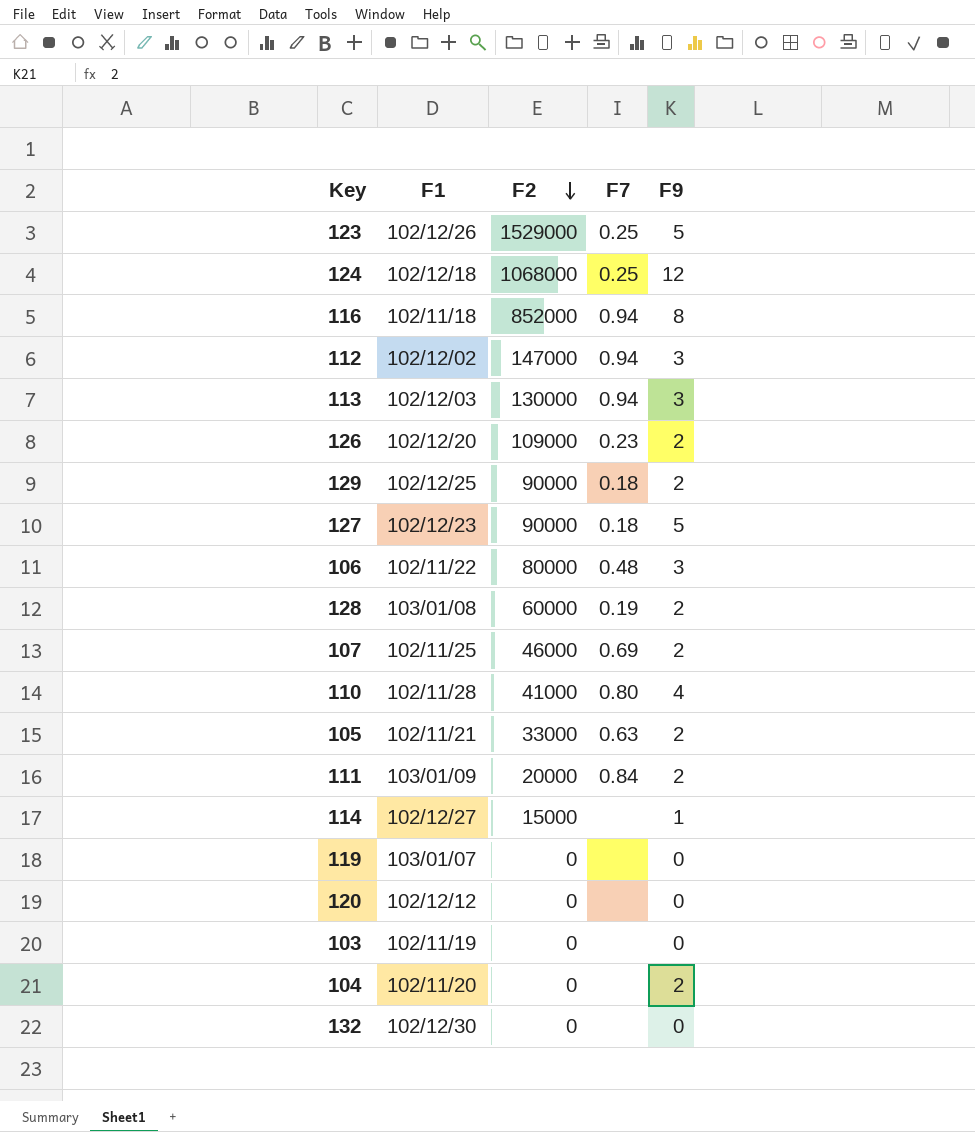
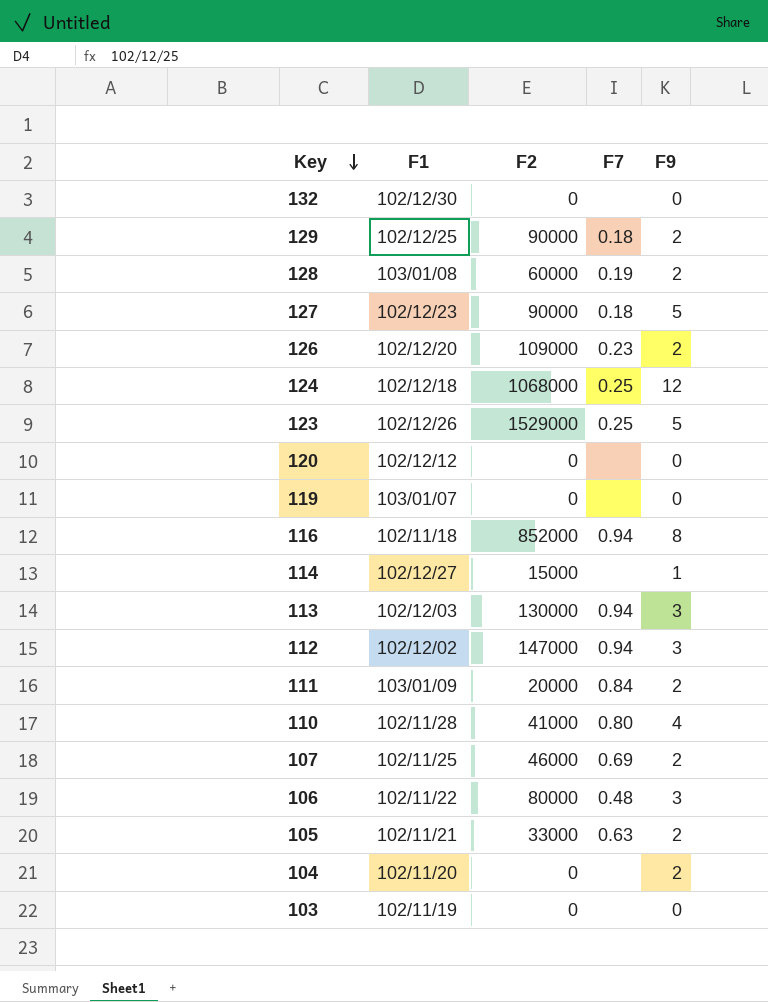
row order: F2 descending -> Key descending

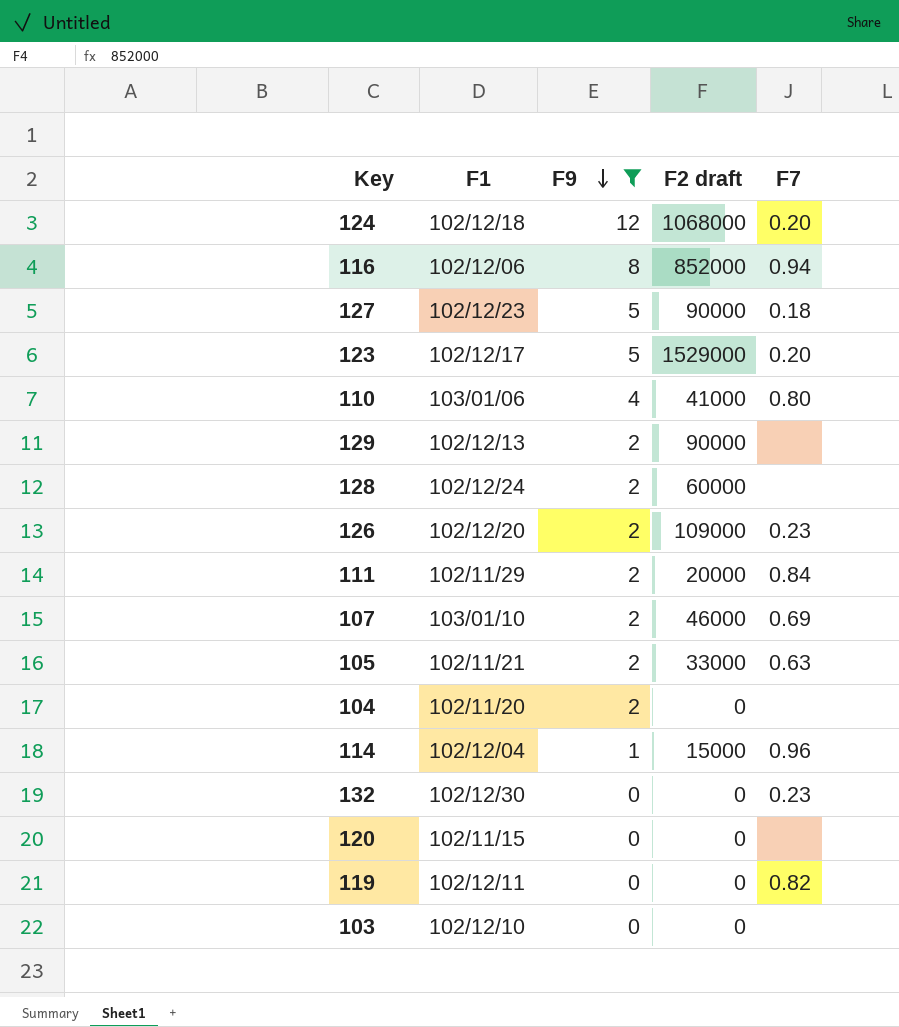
filter: none -> F9 != 3
row order: Key descending -> F9 descending
column F9 | position: 5 -> 3
column name: F2 -> F2 draft
124 | F7: 0.25 -> 0.20
116 | F1: 102/11/18 -> 102/12/06
123 | F1: 102/12/26 -> 102/12/17
123 | F7: 0.25 -> 0.20
110 | F1: 102/11/28 -> 103/01/06
129 | F1: 102/12/25 -> 102/12/13
129 | F7: 0.18 -> none
128 | F1: 103/01/08 -> 102/12/24
128 | F7: 0.19 -> none
111 | F1: 103/01/09 -> 102/11/29
107 | F1: 102/11/25 -> 103/01/10
114 | F1: 102/12/27 -> 102/12/04
114 | F7: none -> 0.96
132 | F7: none -> 0.23
120 | F1: 102/12/12 -> 102/11/15
119 | F1: 103/01/07 -> 102/12/11
119 | F7: none -> 0.82
103 | F1: 102/11/19 -> 102/12/10

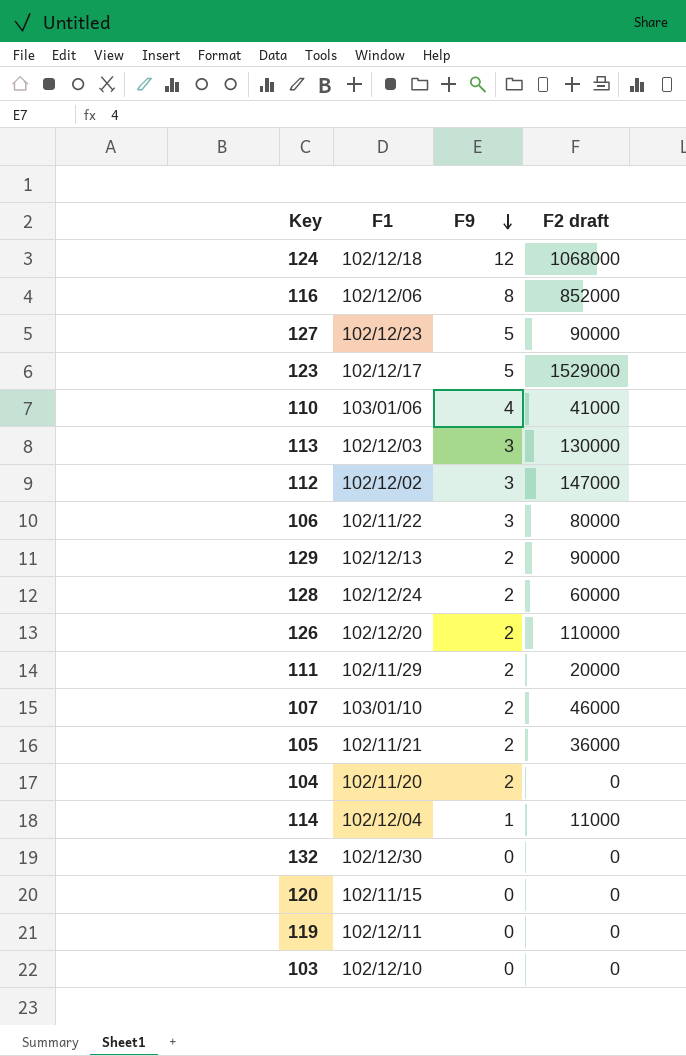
filter: F9 != 3 -> none
column F7 | position: 5 -> none
126 | F2 draft: 109000 -> 110000
105 | F2 draft: 33000 -> 36000
114 | F2 draft: 15000 -> 11000

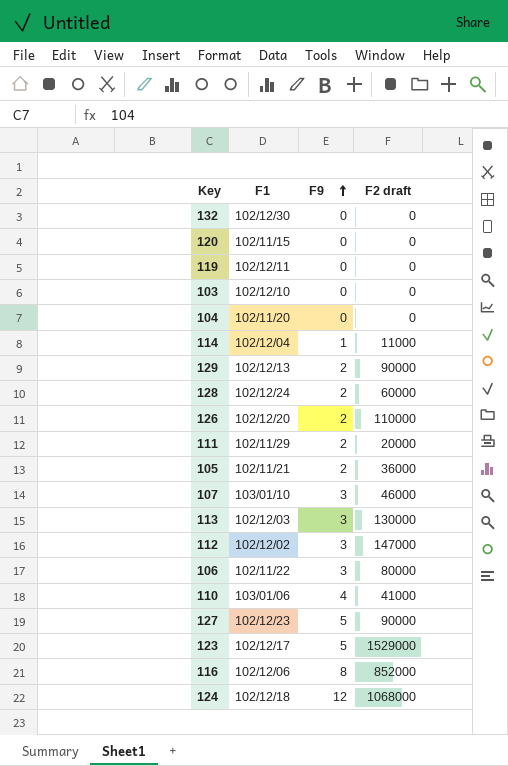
row order: F9 descending -> F9 ascending
104 | F9: 2 -> 0
107 | F9: 2 -> 3

